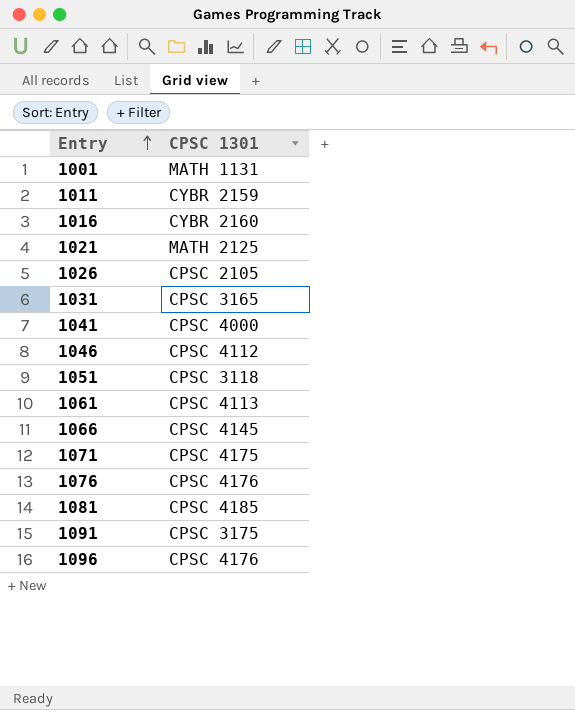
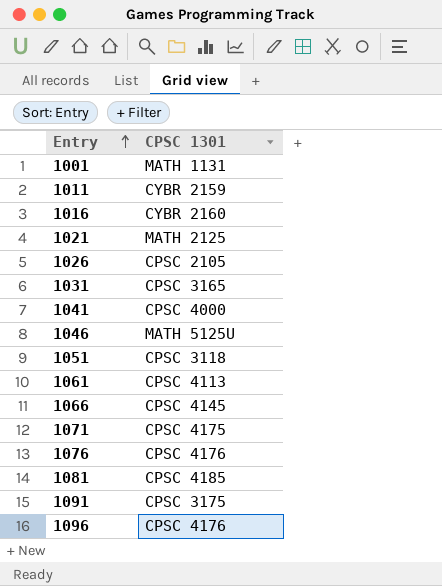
1046 | CPSC 1301: CPSC 4112 -> MATH 5125U

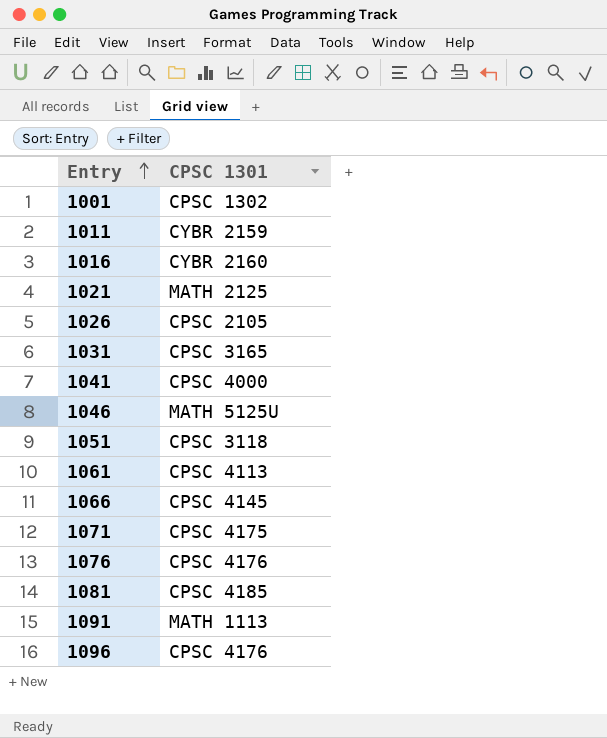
1001 | CPSC 1301: MATH 1131 -> CPSC 1302
1091 | CPSC 1301: CPSC 3175 -> MATH 1113

